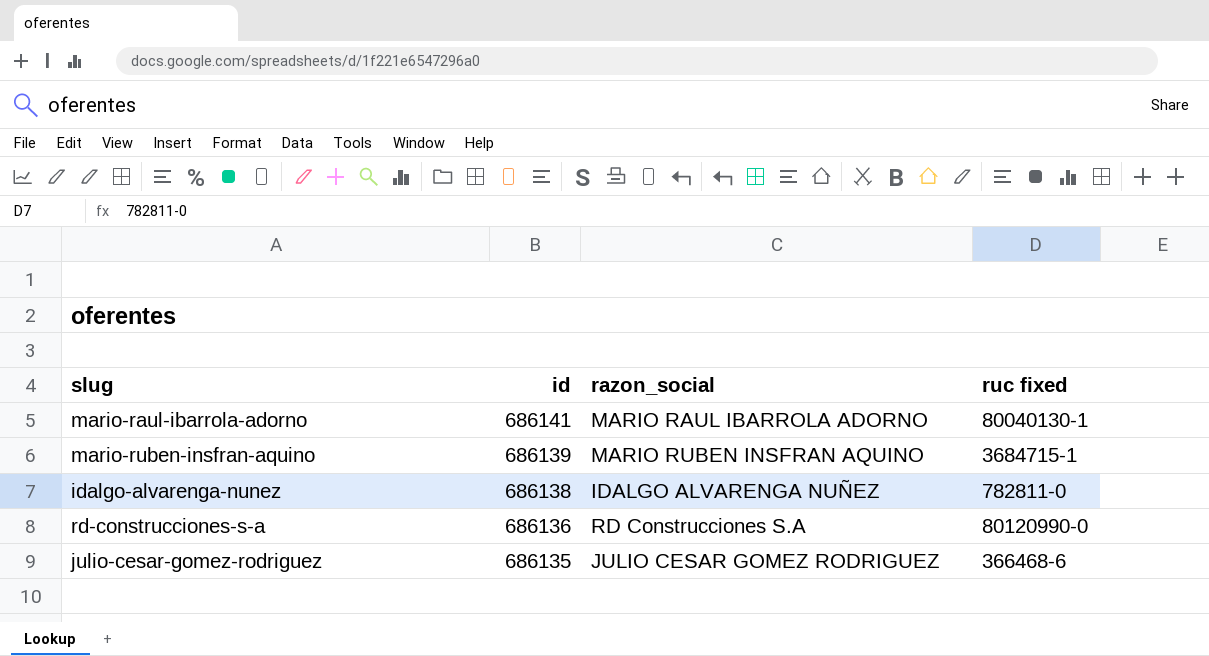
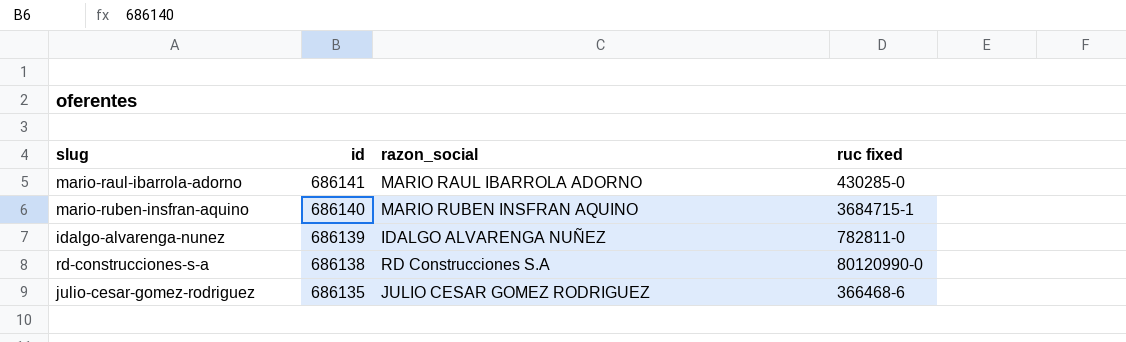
mario-raul-ibarrola-adorno | ruc fixed: 80040130-1 -> 430285-0
mario-ruben-insfran-aquino | id: 686139 -> 686140
idalgo-alvarenga-nunez | id: 686138 -> 686139
rd-construcciones-s-a | id: 686136 -> 686138

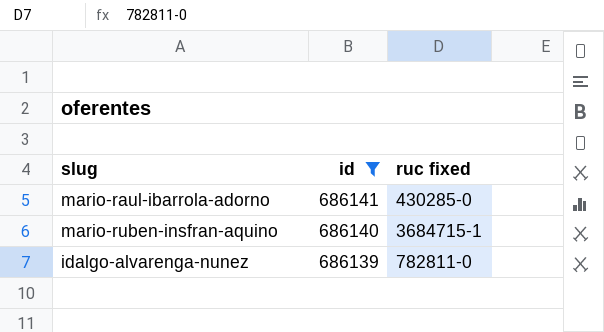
filter: none -> id >= 686139
column razon_social | position: 3 -> none

